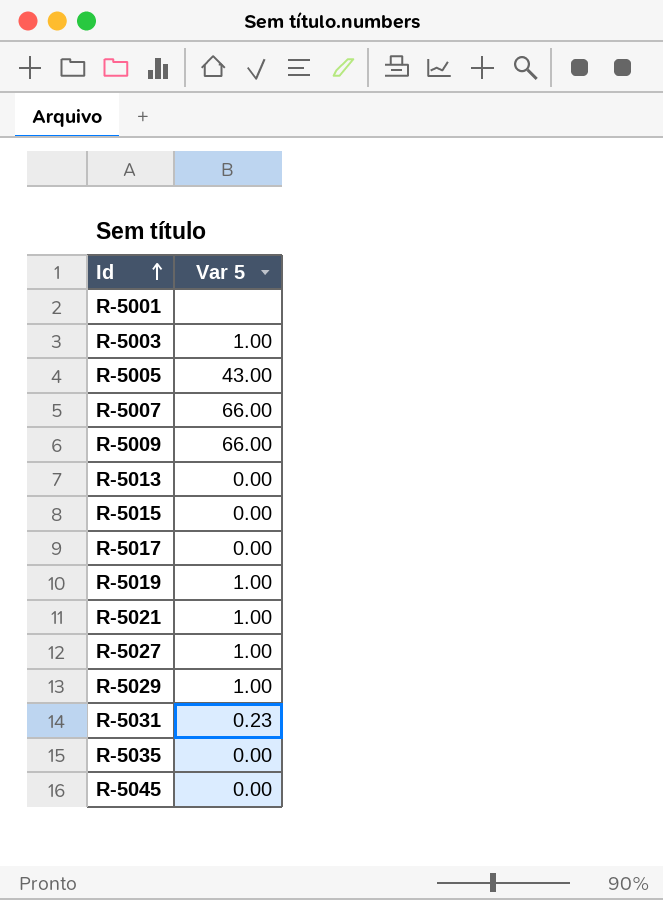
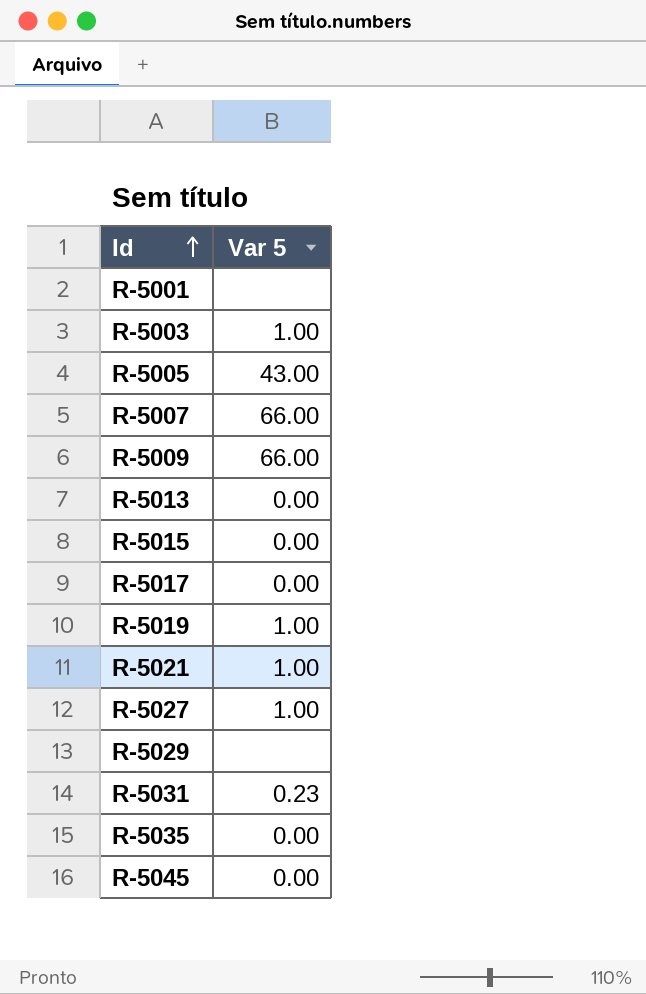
R-5029 | Var 5: 1.00 -> none

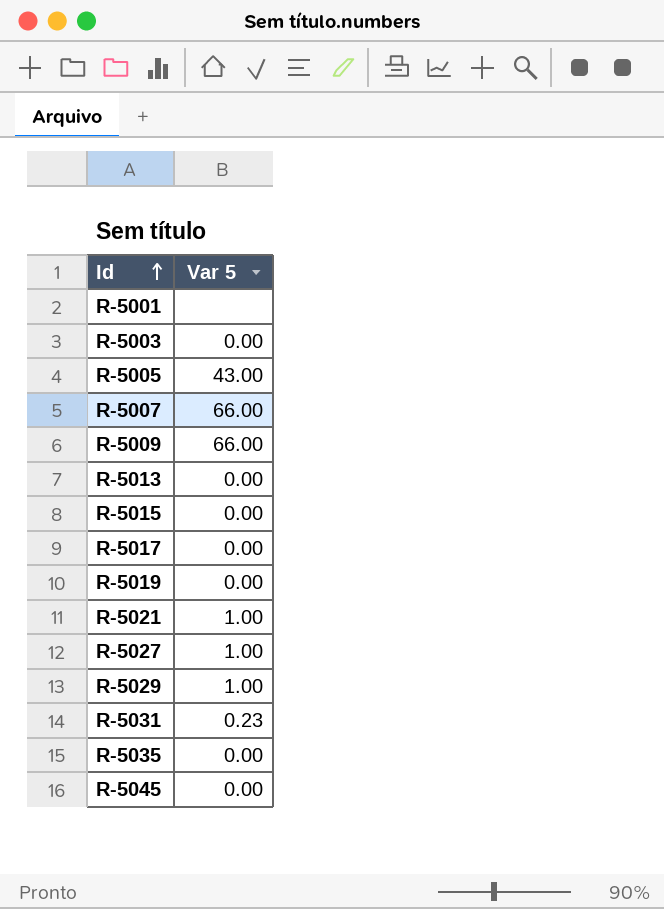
R-5003 | Var 5: 1.00 -> 0.00
R-5019 | Var 5: 1.00 -> 0.00
R-5029 | Var 5: none -> 1.00

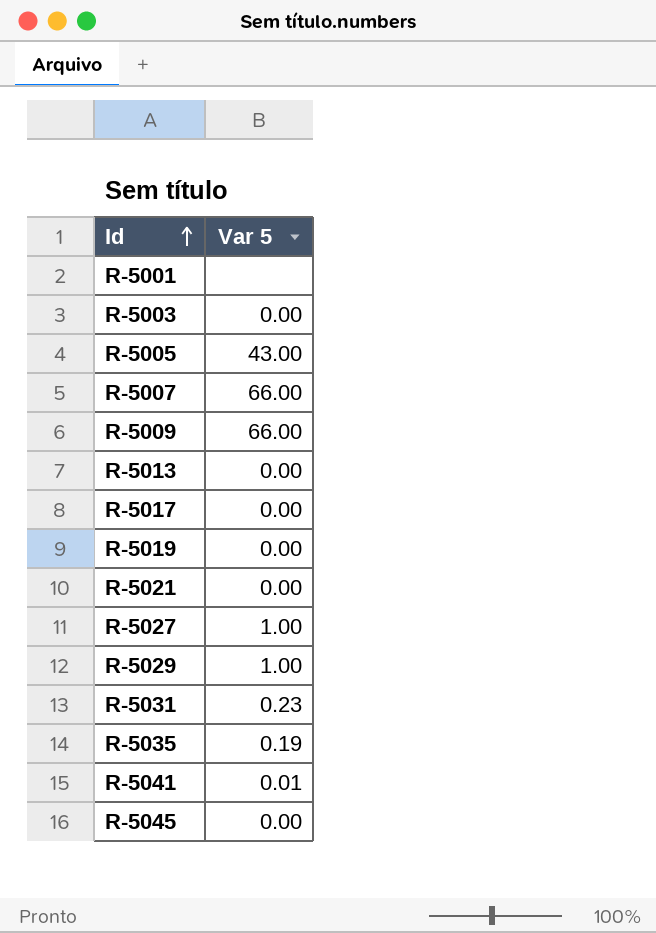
row R-5015: 0.00 -> none
R-5021 | Var 5: 1.00 -> 0.00
R-5035 | Var 5: 0.00 -> 0.19
row R-5041: none -> 0.01

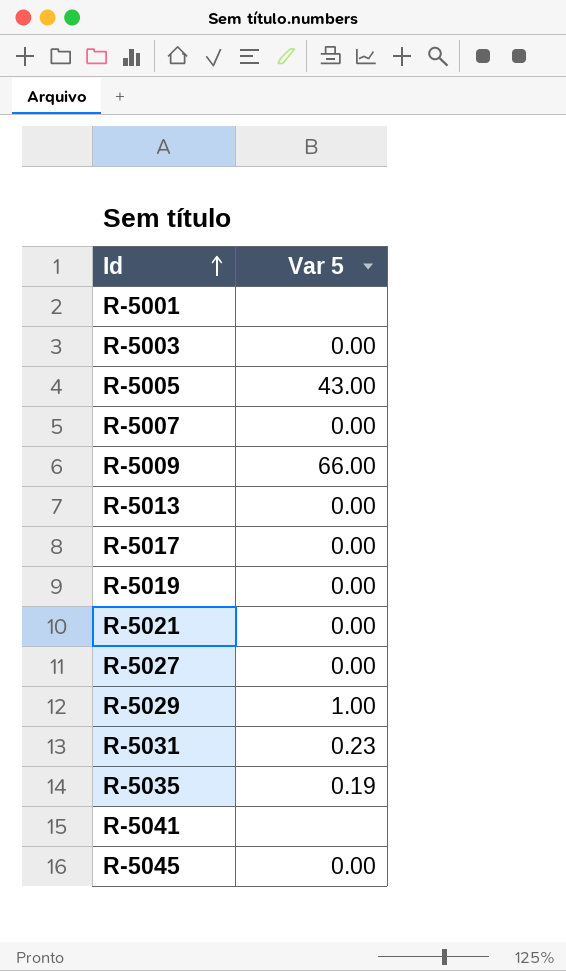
R-5007 | Var 5: 66.00 -> 0.00
R-5027 | Var 5: 1.00 -> 0.00
R-5041 | Var 5: 0.01 -> none

